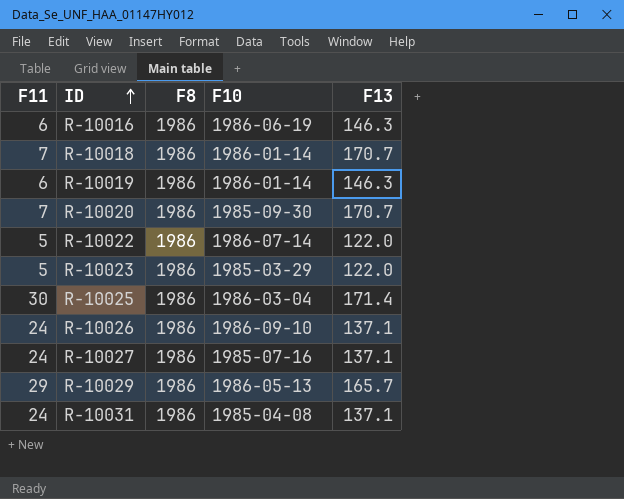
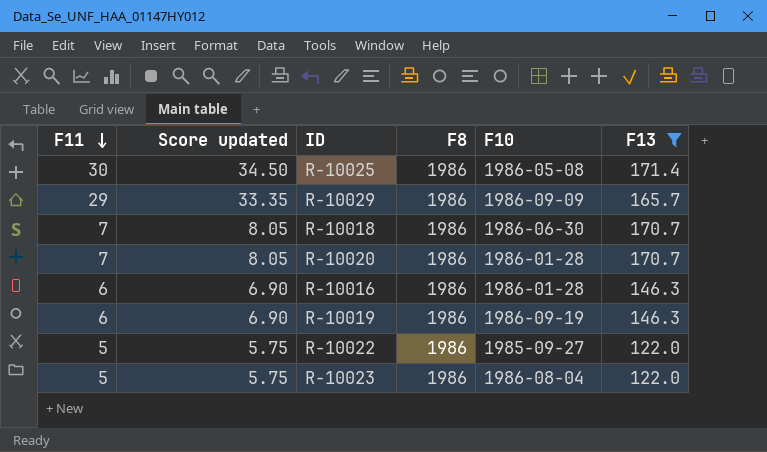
filter: none -> F13 != 137.1
row order: ID ascending -> F11 descending
column Score updated | formula: none -> [F11] * 1.15
R-10025 | F10: 1986-03-04 -> 1986-05-08
R-10029 | F10: 1986-05-13 -> 1986-09-09
R-10018 | F10: 1986-01-14 -> 1986-06-30
R-10020 | F10: 1985-09-30 -> 1986-01-28
R-10016 | F10: 1986-06-19 -> 1986-01-28
R-10019 | F10: 1986-01-14 -> 1986-09-19
R-10022 | F10: 1986-07-14 -> 1985-09-27
R-10023 | F10: 1985-03-29 -> 1986-08-04

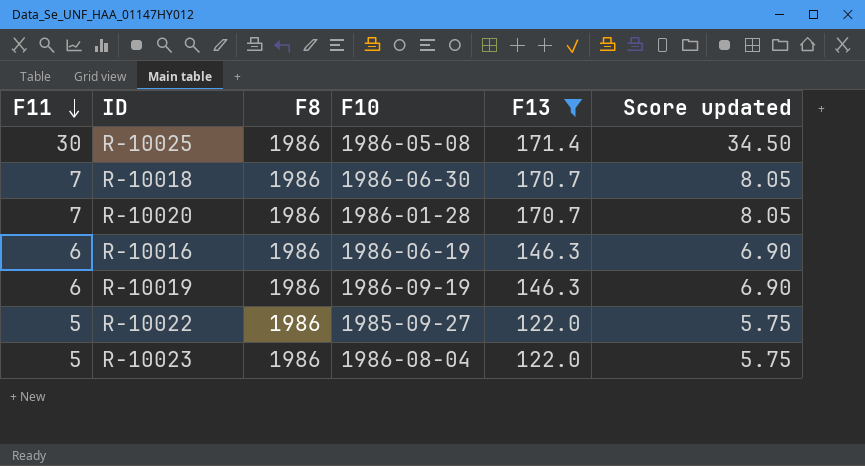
column Score updated | position: 2 -> 6
row R-10029: 29 | 33.35 | 1986 | 1986-09-09 | 165.7 -> none
R-10016 | F10: 1986-01-28 -> 1986-06-19

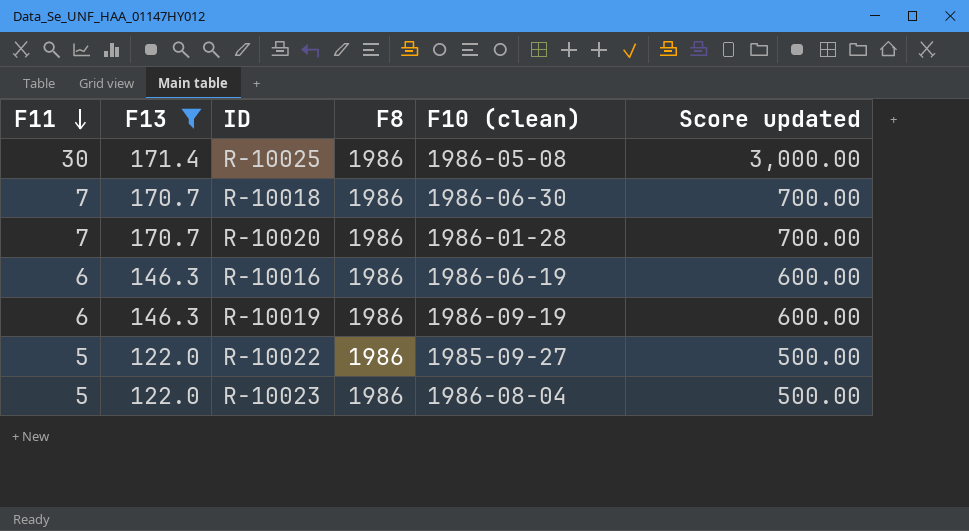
column F13 | position: 5 -> 2
column name: F10 -> F10 (clean)
column Score updated | formula: [F11] * 1.15 -> [F11] * 100

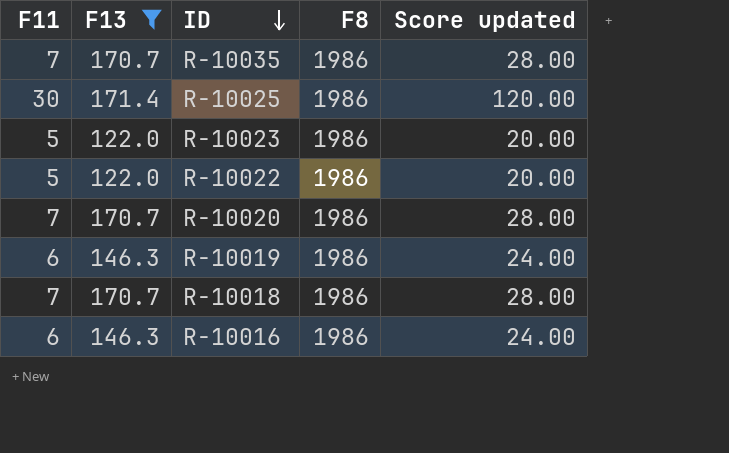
row order: F11 descending -> ID descending
column F10 (clean) | position: 5 -> none
column Score updated | formula: [F11] * 100 -> [F11] * 4
row R-10035: none -> 7 | 170.7 | 1986 | 28.00

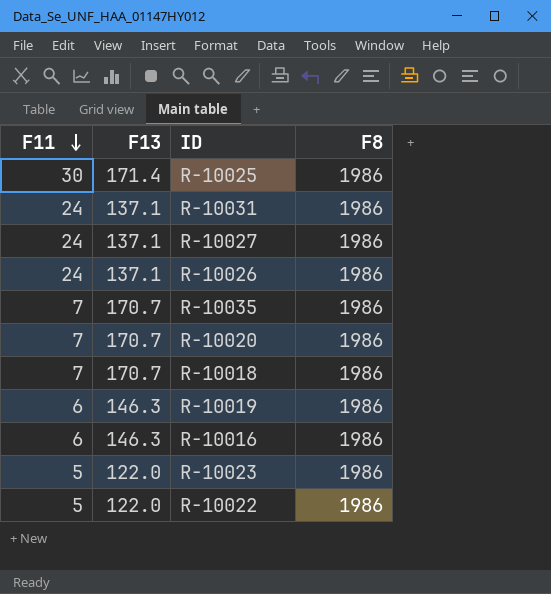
filter: F13 != 137.1 -> none
row order: ID descending -> F11 descending
column Score updated | formula: [F11] * 4 -> none

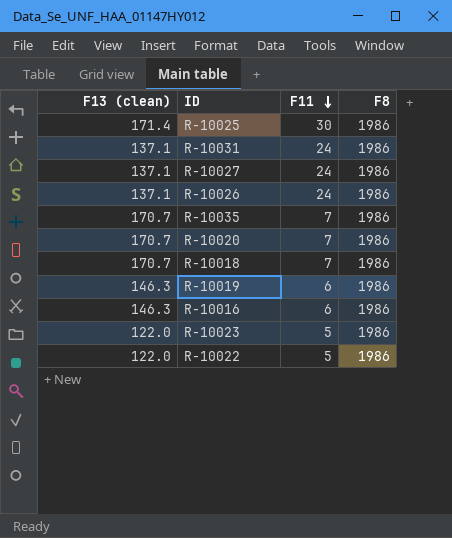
column name: F13 -> F13 (clean)
column F11 | position: 1 -> 3

